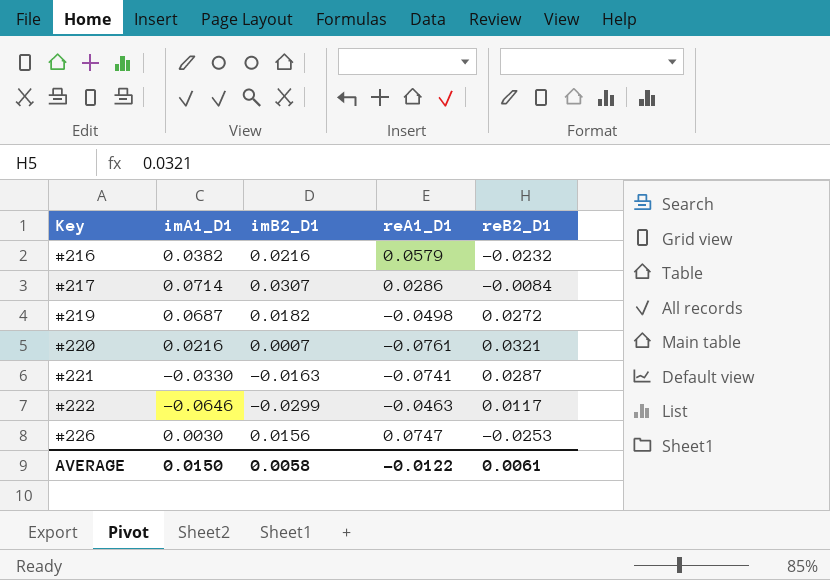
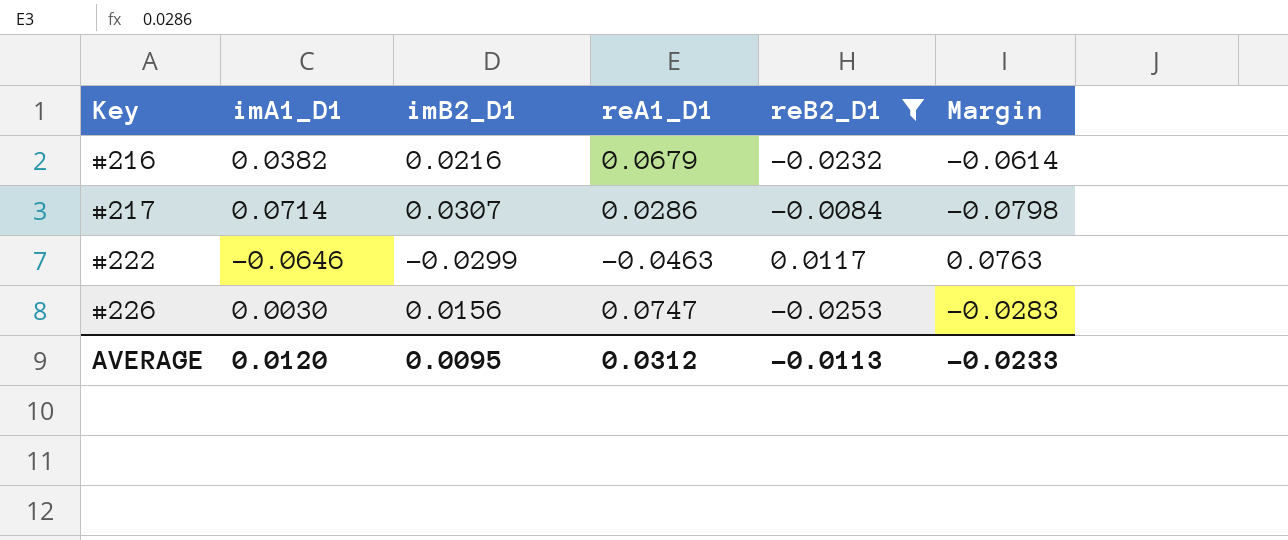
filter: none -> reB2_D1 <= 0.0117
column Margin | formula: none -> [reB2_D1] - [imA1_D1]
#216 | reA1_D1: 0.0579 -> 0.0679
AVERAGE | imA1_D1: 0.0150 -> 0.0120
AVERAGE | imB2_D1: 0.0058 -> 0.0095
AVERAGE | reA1_D1: -0.0122 -> 0.0312
AVERAGE | reB2_D1: 0.0061 -> -0.0113

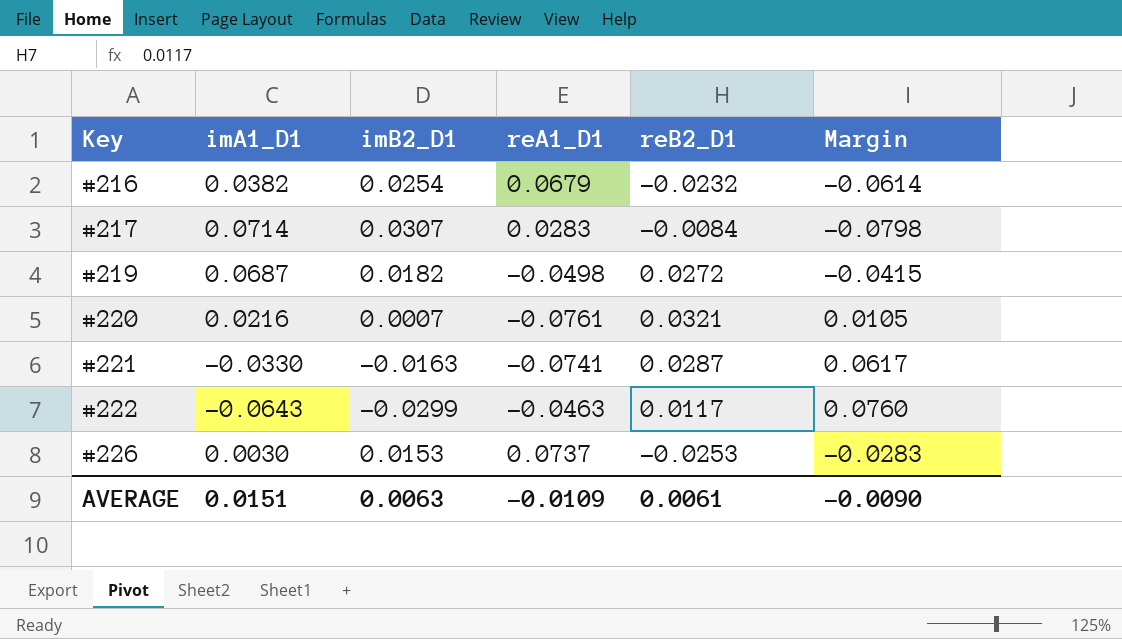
filter: reB2_D1 <= 0.0117 -> none
#216 | imB2_D1: 0.0216 -> 0.0254
#217 | reA1_D1: 0.0286 -> 0.0283
#222 | imA1_D1: -0.0646 -> -0.0643
#222 | Margin: 0.0763 -> 0.0760
#226 | imB2_D1: 0.0156 -> 0.0153
#226 | reA1_D1: 0.0747 -> 0.0737
AVERAGE | imA1_D1: 0.0120 -> 0.0151
AVERAGE | imB2_D1: 0.0095 -> 0.0063
AVERAGE | reA1_D1: 0.0312 -> -0.0109
AVERAGE | reB2_D1: -0.0113 -> 0.0061
AVERAGE | Margin: -0.0233 -> -0.0090

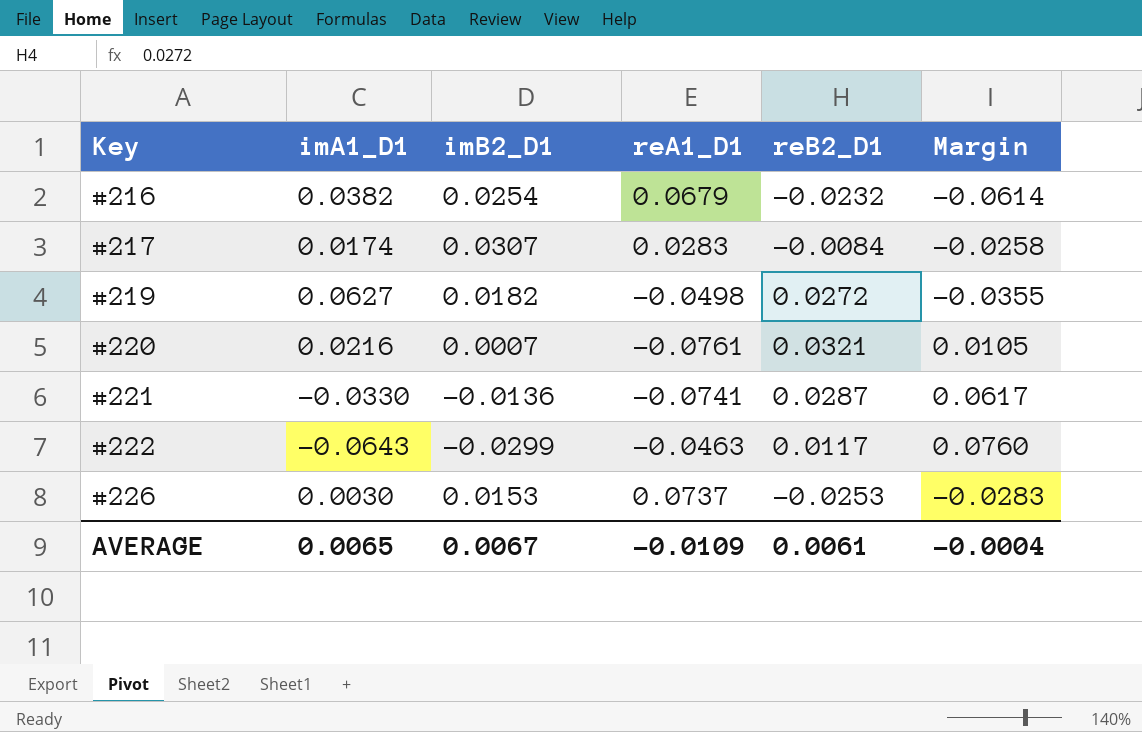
#217 | imA1_D1: 0.0714 -> 0.0174
#217 | Margin: -0.0798 -> -0.0258
#219 | imA1_D1: 0.0687 -> 0.0627
#219 | Margin: -0.0415 -> -0.0355
#221 | imB2_D1: -0.0163 -> -0.0136
AVERAGE | imA1_D1: 0.0151 -> 0.0065
AVERAGE | imB2_D1: 0.0063 -> 0.0067
AVERAGE | Margin: -0.0090 -> -0.0004

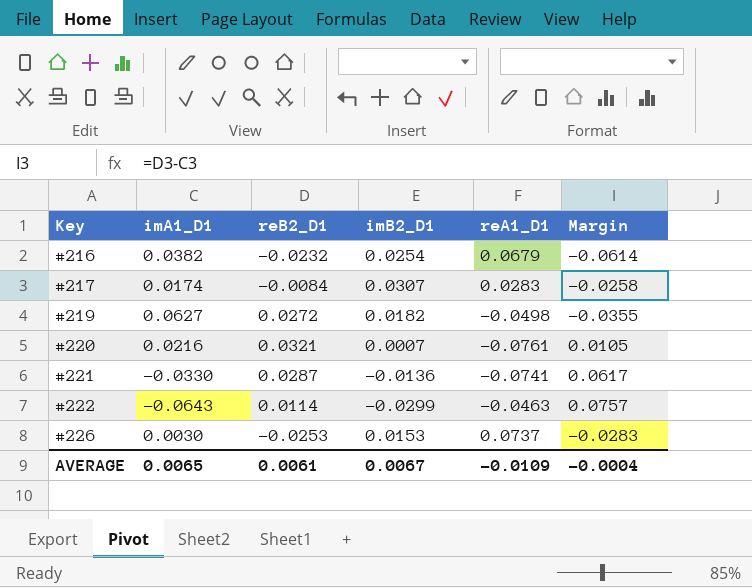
column reB2_D1 | position: 5 -> 3
#222 | reB2_D1: 0.0117 -> 0.0114
#222 | Margin: 0.0760 -> 0.0757

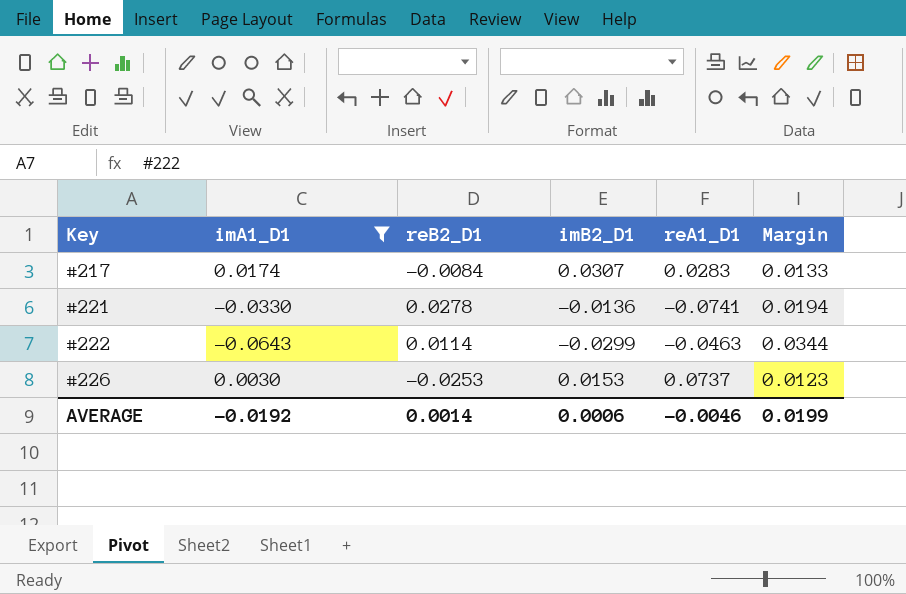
filter: none -> imA1_D1 <= 0.0174
column Margin | formula: [reB2_D1] - [imA1_D1] -> [imB2_D1] - [imA1_D1]
#221 | reB2_D1: 0.0287 -> 0.0278
AVERAGE | imA1_D1: 0.0065 -> -0.0192
AVERAGE | reB2_D1: 0.0061 -> 0.0014
AVERAGE | imB2_D1: 0.0067 -> 0.0006
AVERAGE | reA1_D1: -0.0109 -> -0.0046
AVERAGE | Margin: -0.0004 -> 0.0199

